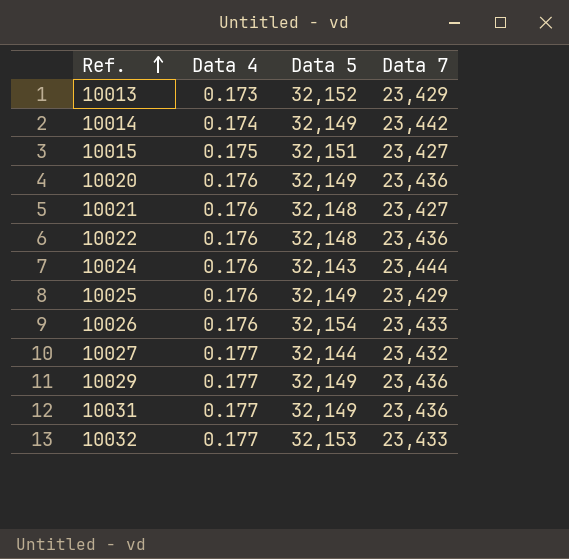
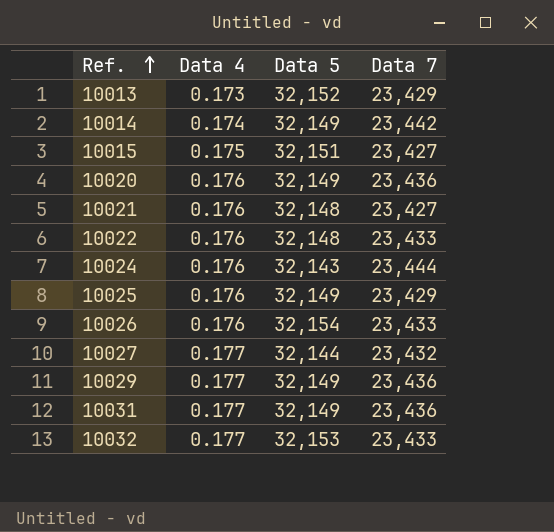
10022 | Data 7: 23,436 -> 23,433

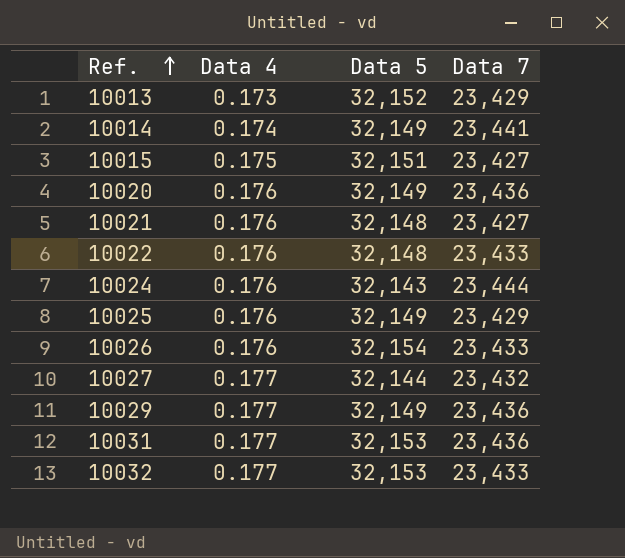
10014 | Data 7: 23,442 -> 23,441
10031 | Data 5: 32,149 -> 32,153

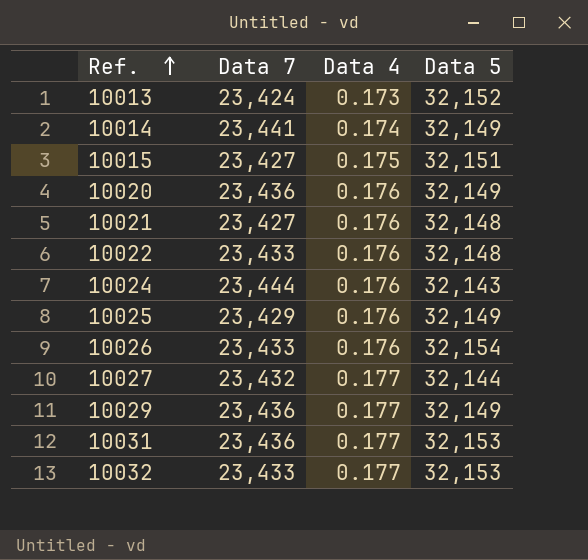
column Data 7 | position: 4 -> 2
10013 | Data 7: 23,429 -> 23,424

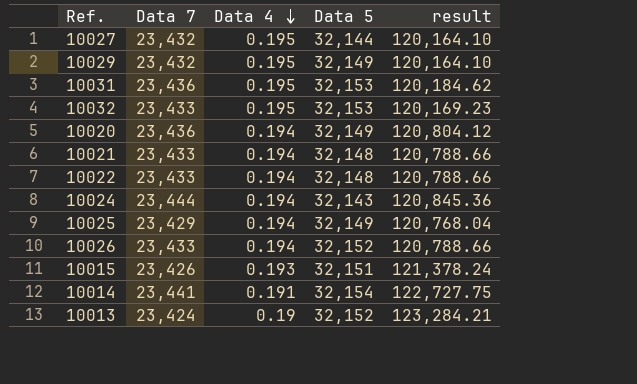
row order: Ref. ascending -> Data 4 descending
column result | formula: none -> [Data 7] / [Data 4]
10027 | Data 4: 0.177 -> 0.195
10029 | Data 7: 23,436 -> 23,432
10029 | Data 4: 0.177 -> 0.195
10031 | Data 4: 0.177 -> 0.195
10032 | Data 4: 0.177 -> 0.195
10020 | Data 4: 0.176 -> 0.194
10021 | Data 7: 23,427 -> 23,433
10021 | Data 4: 0.176 -> 0.194
10022 | Data 4: 0.176 -> 0.194
10024 | Data 4: 0.176 -> 0.194
10025 | Data 4: 0.176 -> 0.194
10026 | Data 4: 0.176 -> 0.194
10026 | Data 5: 32,154 -> 32,152
10015 | Data 7: 23,427 -> 23,426
10015 | Data 4: 0.175 -> 0.193
10014 | Data 4: 0.174 -> 0.191
10014 | Data 5: 32,149 -> 32,154
10013 | Data 4: 0.173 -> 0.19

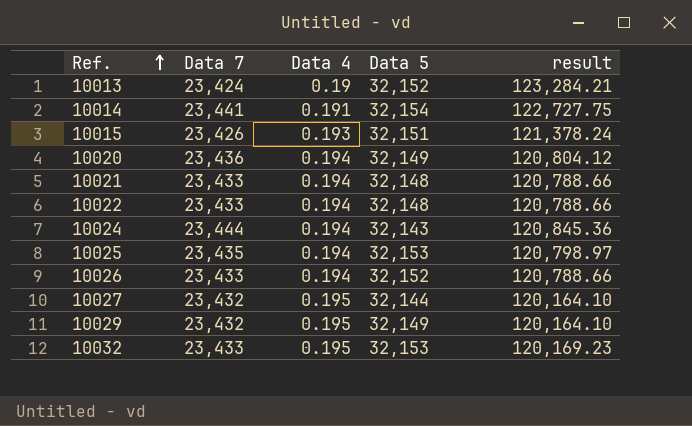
row order: Data 4 descending -> Ref. ascending
row 10031: 23,436 | 0.195 | 32,153 | 120,184.62 -> none
10025 | Data 7: 23,429 -> 23,435
10025 | Data 5: 32,149 -> 32,153
10025 | result: 120,768.04 -> 120,798.97

